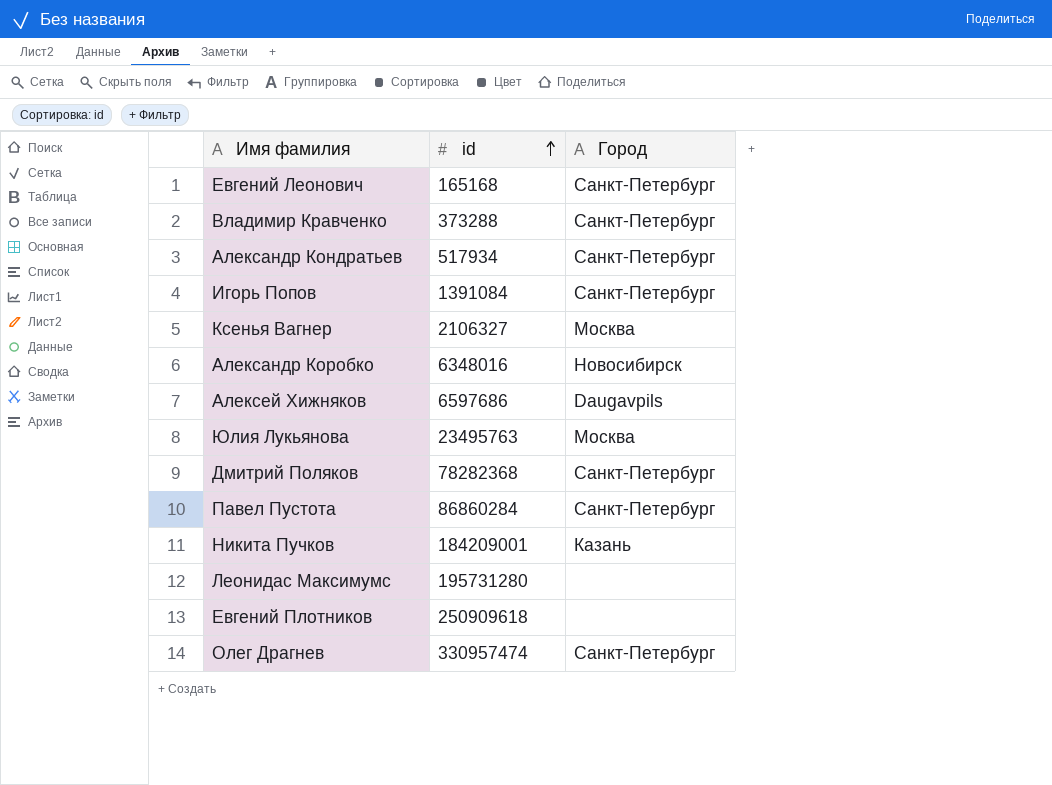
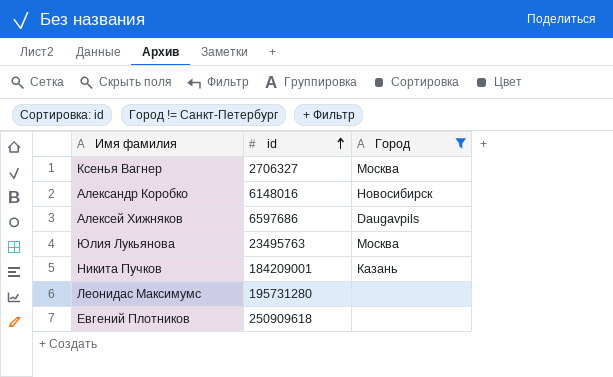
filter: none -> Город != Санкт-Петербург
Ксенья Вагнер | id: 2106327 -> 2706327
Александр Коробко | id: 6348016 -> 6148016

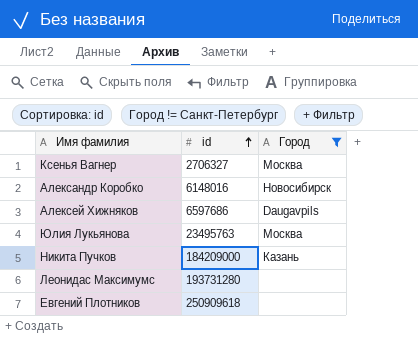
Никита Пучков | id: 184209001 -> 184209000
Леонидас Максимумс | id: 195731280 -> 193731280

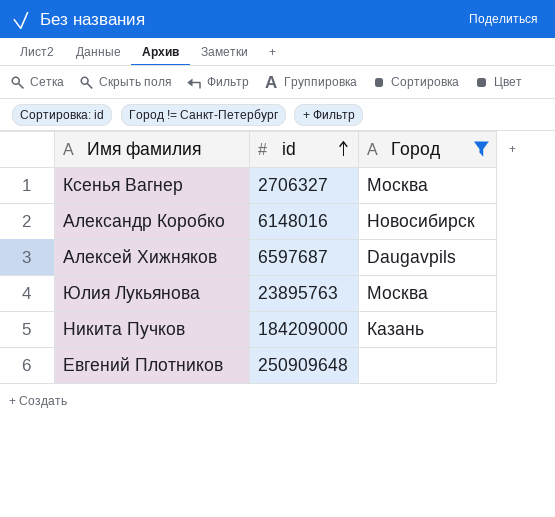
row Леонидас Максимумс: 193731280 | none -> none
Алексей Хижняков | id: 6597686 -> 6597687
Юлия Лукьянова | id: 23495763 -> 23895763
Евгений Плотников | id: 250909618 -> 250909648

